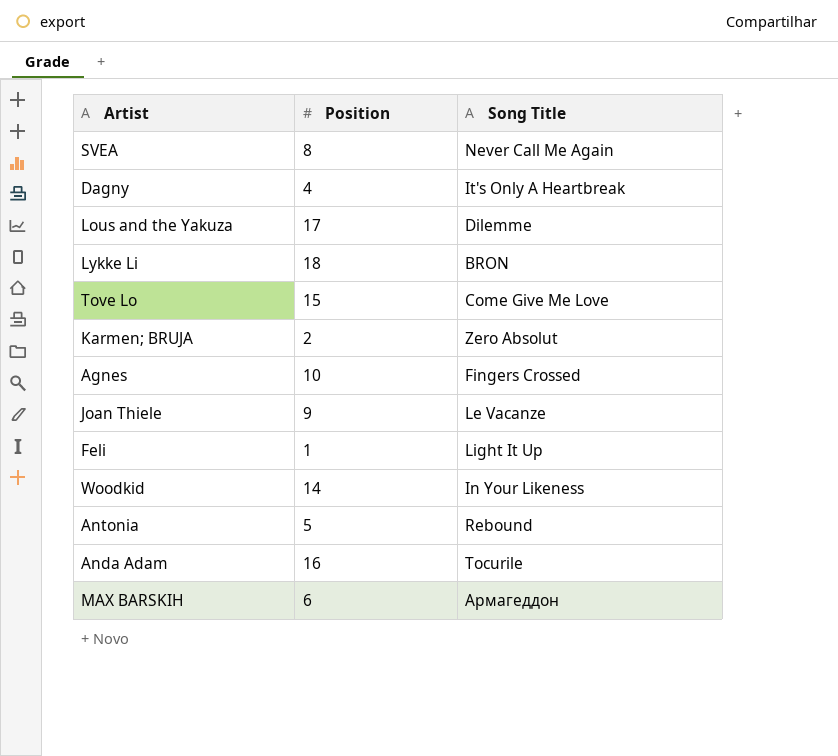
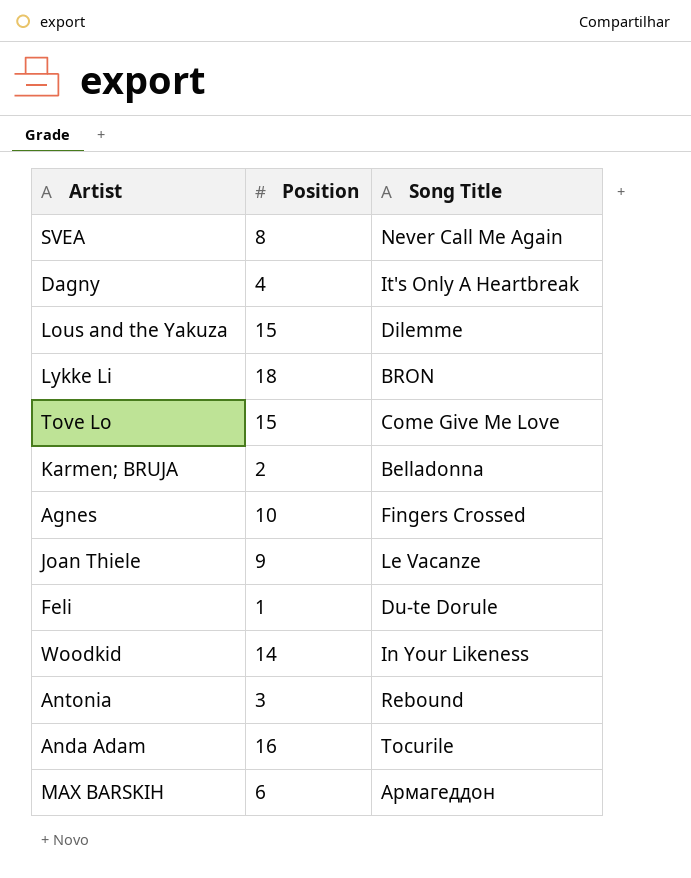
Lous and the Yakuza | Position: 17 -> 15
Karmen; BRUJA | Song Title: Zero Absolut -> Belladonna
Feli | Song Title: Light It Up -> Du-te Dorule
Antonia | Position: 5 -> 3

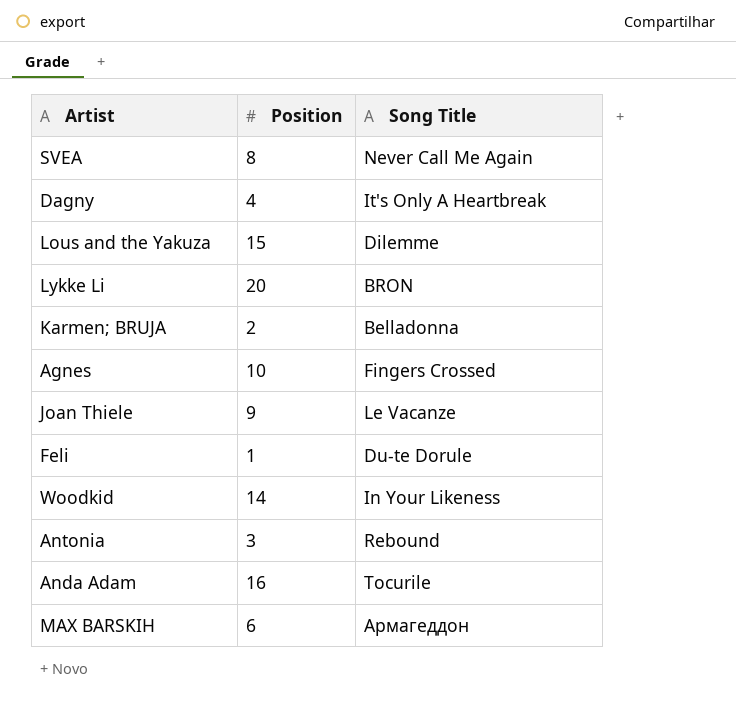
row Tove Lo: 15 | Come Give Me Love -> none
Lykke Li | Position: 18 -> 20

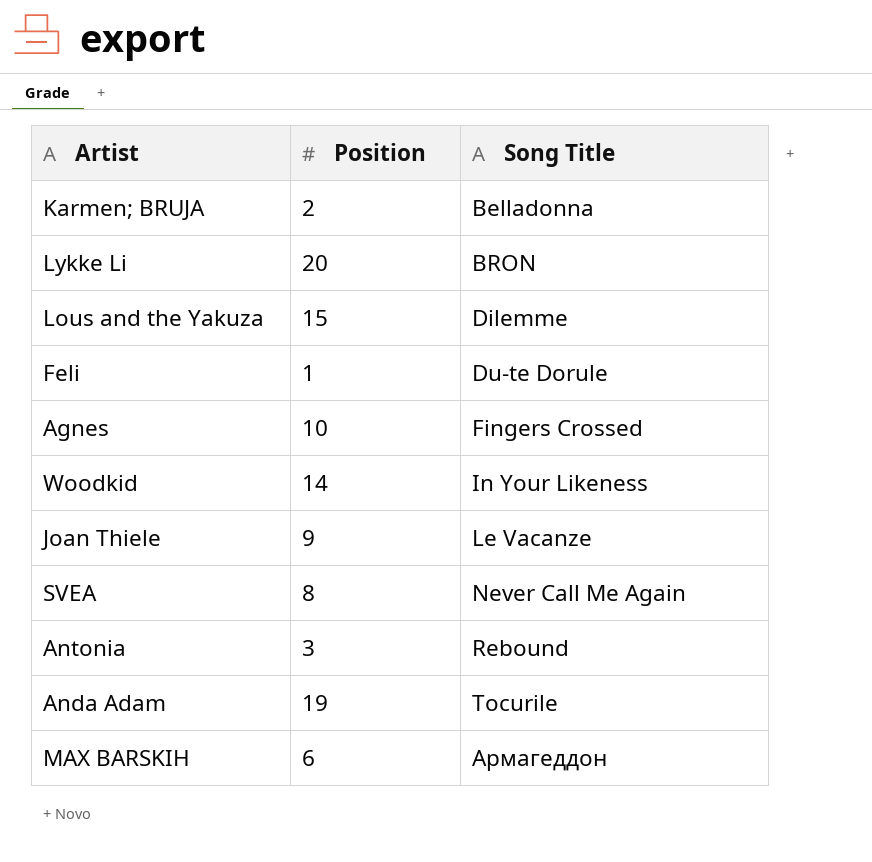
row order: none -> Song Title ascending
row Dagny: 4 | It's Only A Heartbreak -> none
Anda Adam | Position: 16 -> 19

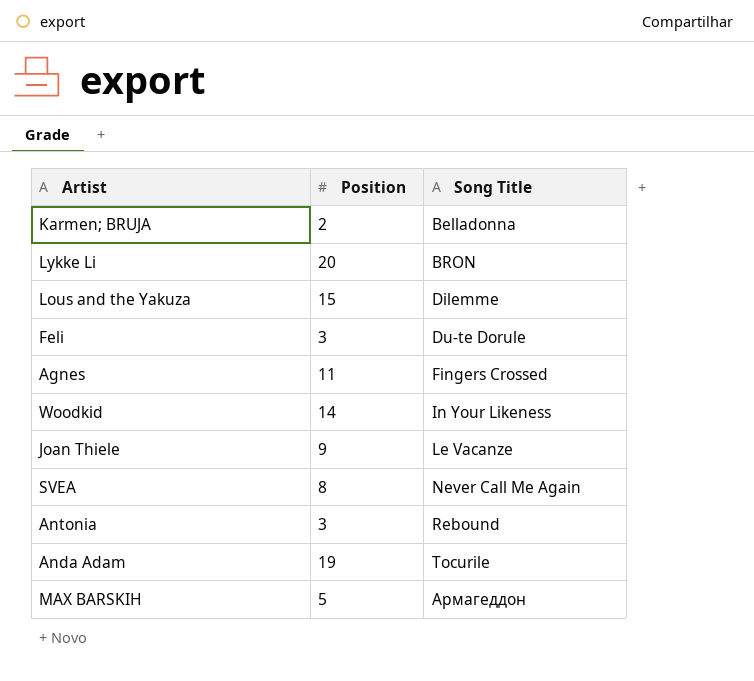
Feli | Position: 1 -> 3
Agnes | Position: 10 -> 11
MAX BARSKIH | Position: 6 -> 5

